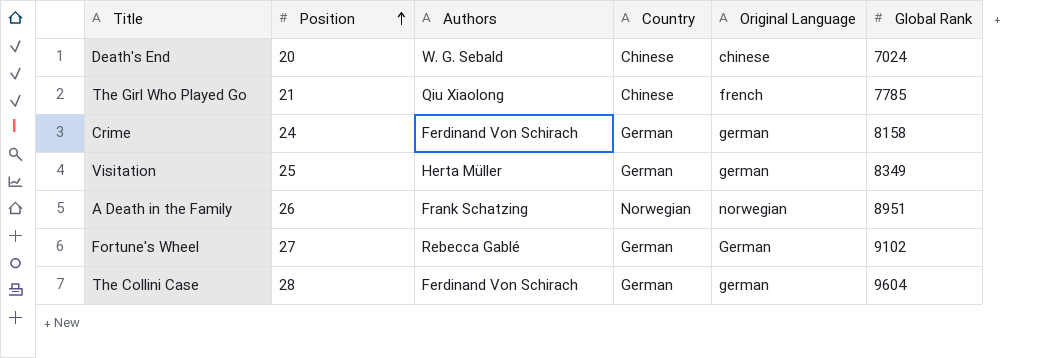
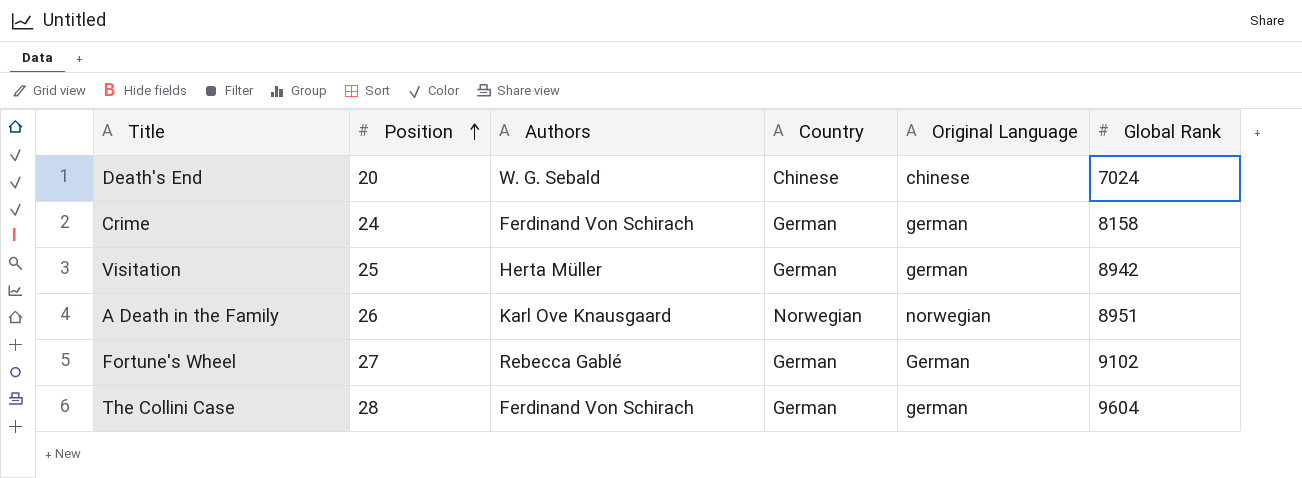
row The Girl Who Played Go: 21 | Qiu Xiaolong | Chinese | french | 7785 -> none
Visitation | Global Rank: 8349 -> 8942
A Death in the Family | Authors: Frank Schatzing -> Karl Ove Knausgaard

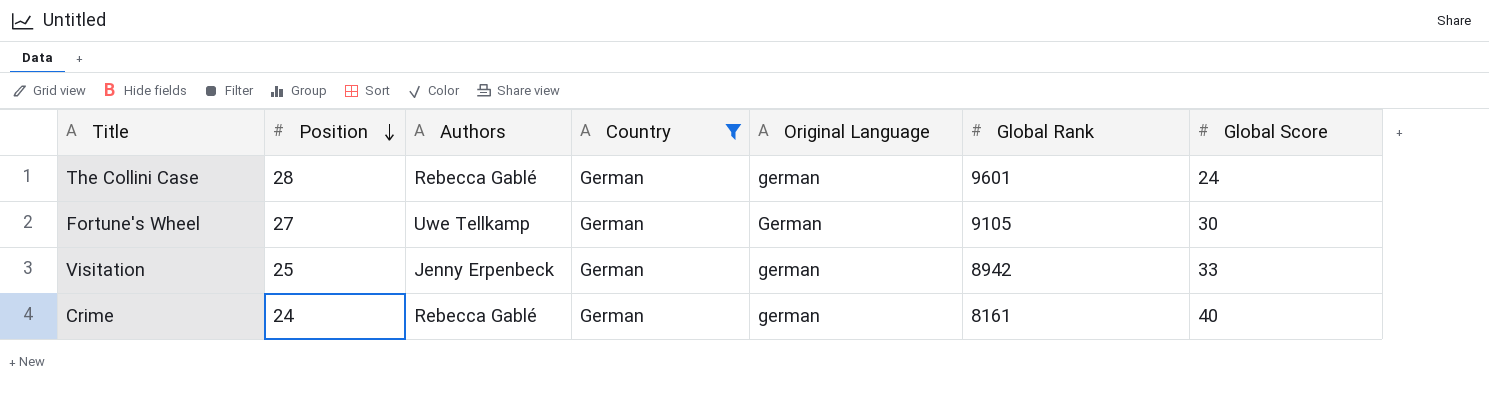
filter: none -> Country = German
row order: Position ascending -> Position descending
column Global Score | position: none -> 7
The Collini Case | Authors: Ferdinand Von Schirach -> Rebecca Gablé
The Collini Case | Global Rank: 9604 -> 9601
Fortune's Wheel | Authors: Rebecca Gablé -> Uwe Tellkamp
Fortune's Wheel | Global Rank: 9102 -> 9105
Visitation | Authors: Herta Müller -> Jenny Erpenbeck
Crime | Authors: Ferdinand Von Schirach -> Rebecca Gablé
Crime | Global Rank: 8158 -> 8161

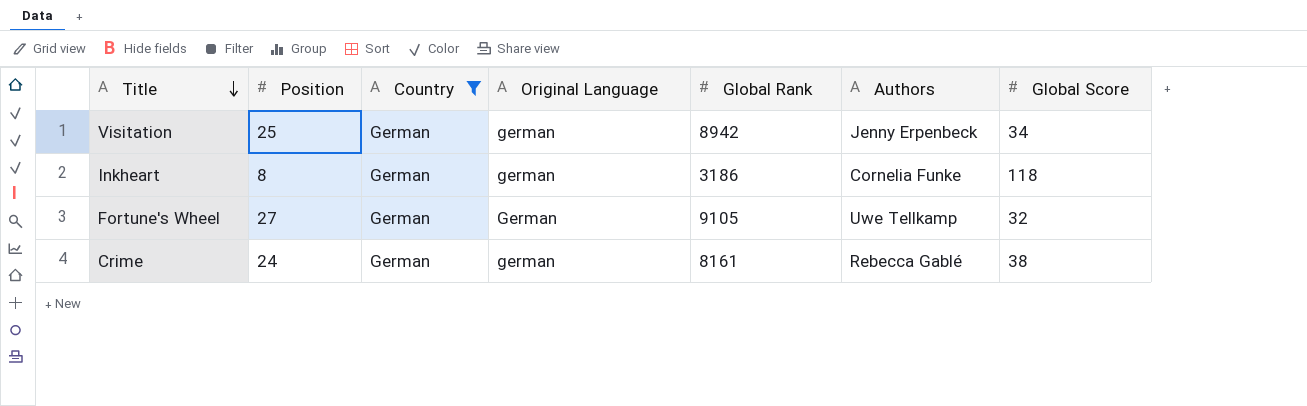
row order: Position descending -> Title descending
column Authors | position: 3 -> 6
row The Collini Case: 28 | Rebecca Gablé | German | german | 9601 | 24 -> none
Visitation | Global Score: 33 -> 34
row Inkheart: none -> 8 | German | german | 3186 | Cornelia Funke | 118
Fortune's Wheel | Global Score: 30 -> 32
Crime | Global Score: 40 -> 38

